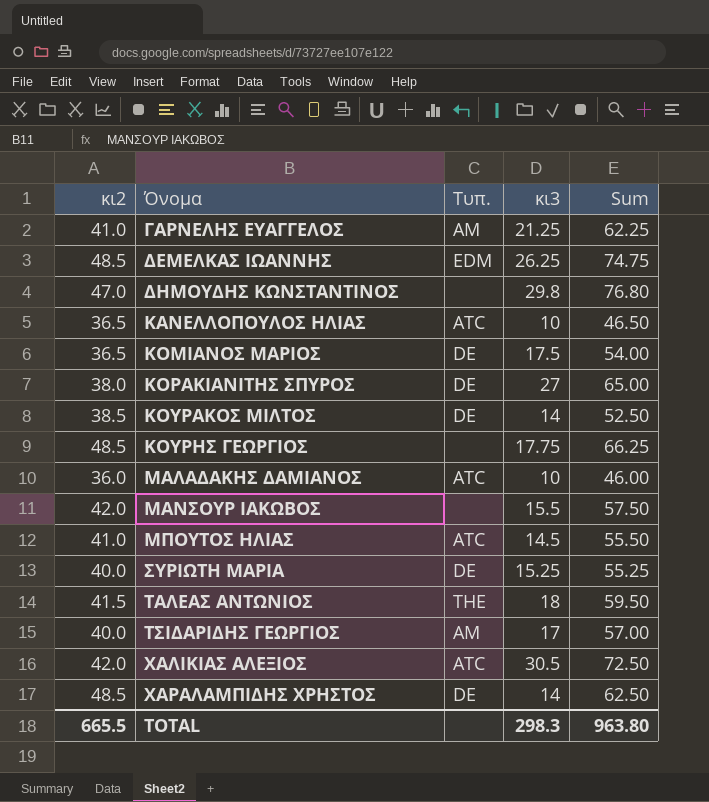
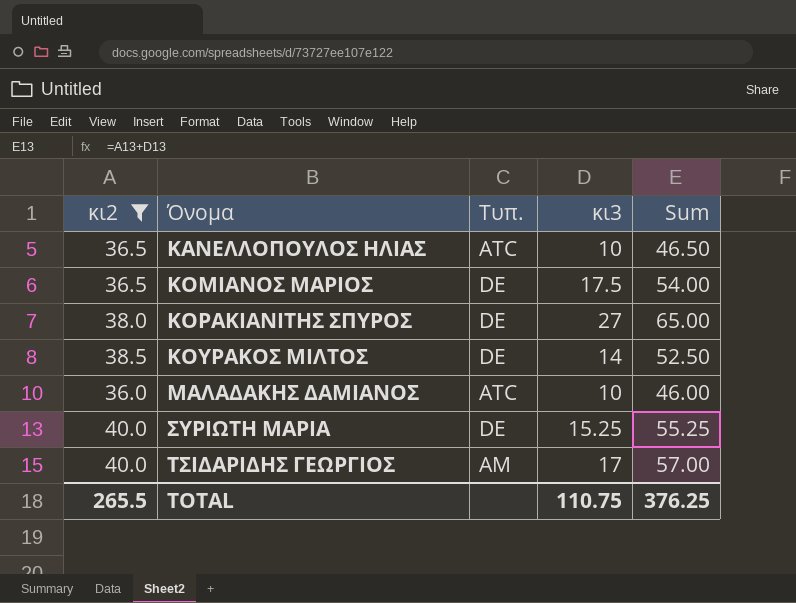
filter: none -> κι2 <= 40.0
TOTAL | κι2: 665.5 -> 265.5
TOTAL | κι3: 298.3 -> 110.75
TOTAL | Sum: 963.80 -> 376.25

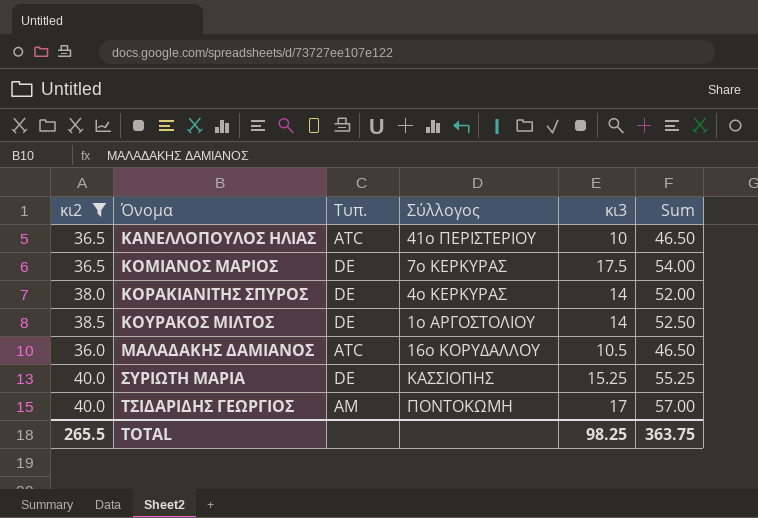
column Σύλλογος | position: none -> 4
ΚΟΡΑΚΙΑΝΙΤΗΣ ΣΠΥΡΟΣ | κι3: 27 -> 14
ΚΟΡΑΚΙΑΝΙΤΗΣ ΣΠΥΡΟΣ | Sum: 65.00 -> 52.00
ΜΑΛΑΔΑΚΗΣ ΔΑΜΙΑΝΟΣ | κι3: 10 -> 10.5
ΜΑΛΑΔΑΚΗΣ ΔΑΜΙΑΝΟΣ | Sum: 46.00 -> 46.50
TOTAL | κι3: 110.75 -> 98.25
TOTAL | Sum: 376.25 -> 363.75

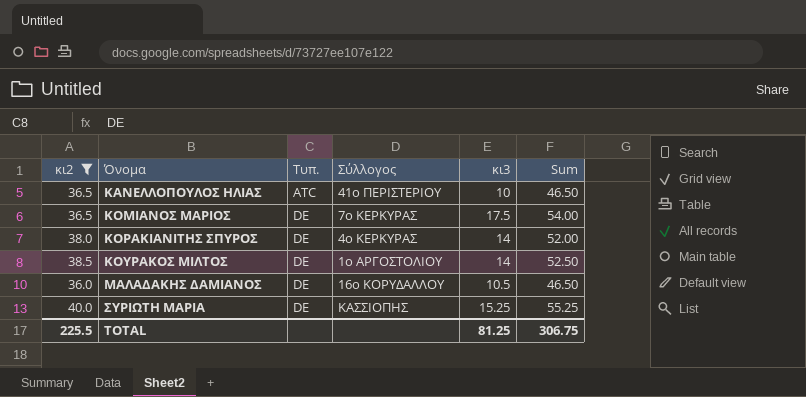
row ΤΣΙΔΑΡΙΔΗΣ ΓΕΩΡΓΙΟΣ: 40.0 | AM | ΠΟΝΤΟΚΩΜΗ | 17 | 57.00 -> none
ΜΑΛΑΔΑΚΗΣ ΔΑΜΙΑΝΟΣ | Τυπ.: ATC -> DE
TOTAL | κι2: 265.5 -> 225.5
TOTAL | κι3: 98.25 -> 81.25
TOTAL | Sum: 363.75 -> 306.75

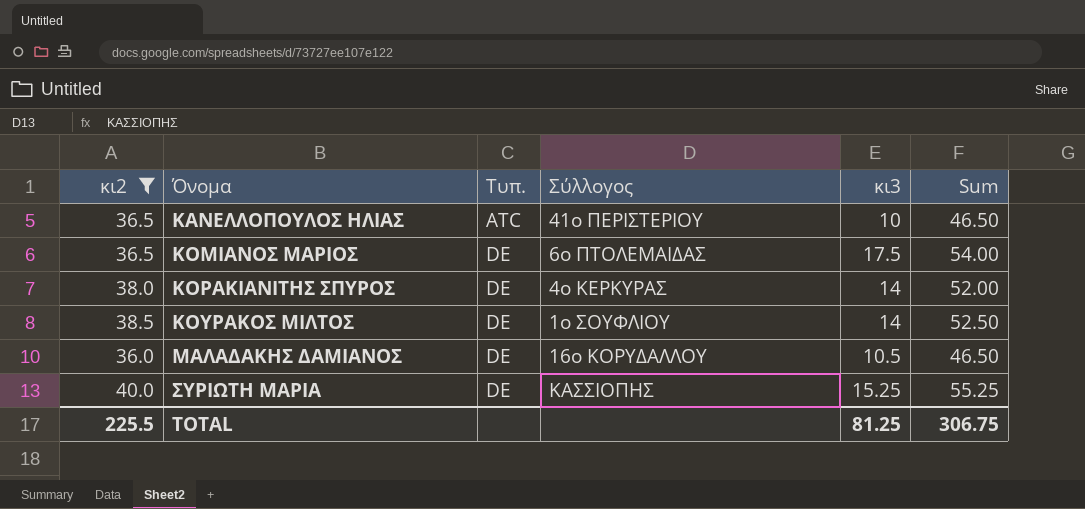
ΚΟΜΙΑΝΟΣ ΜΑΡΙΟΣ | Σύλλογος: 7ο ΚΕΡΚΥΡΑΣ -> 6ο ΠΤΟΛΕΜΑΙΔΑΣ
ΚΟΥΡΑΚΟΣ ΜΙΛΤΟΣ | Σύλλογος: 1ο ΑΡΓΟΣΤΟΛΙΟΥ -> 1ο ΣΟΥΦΛΙΟΥ

